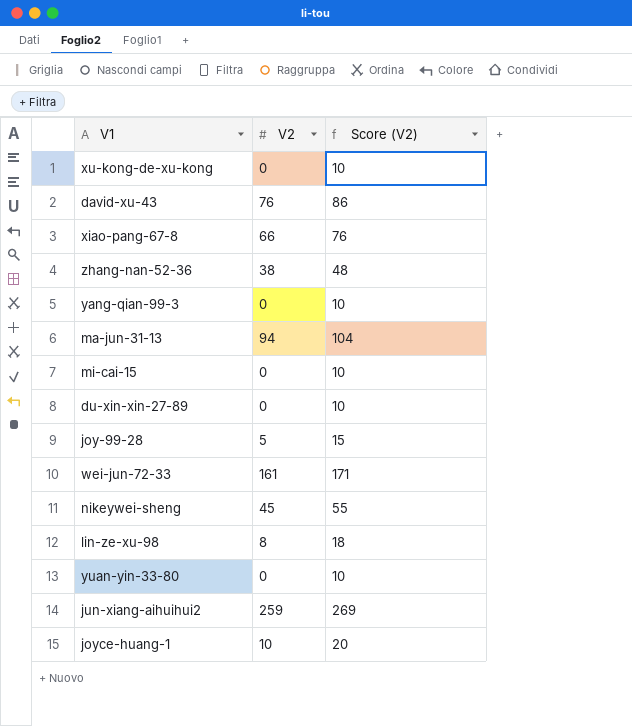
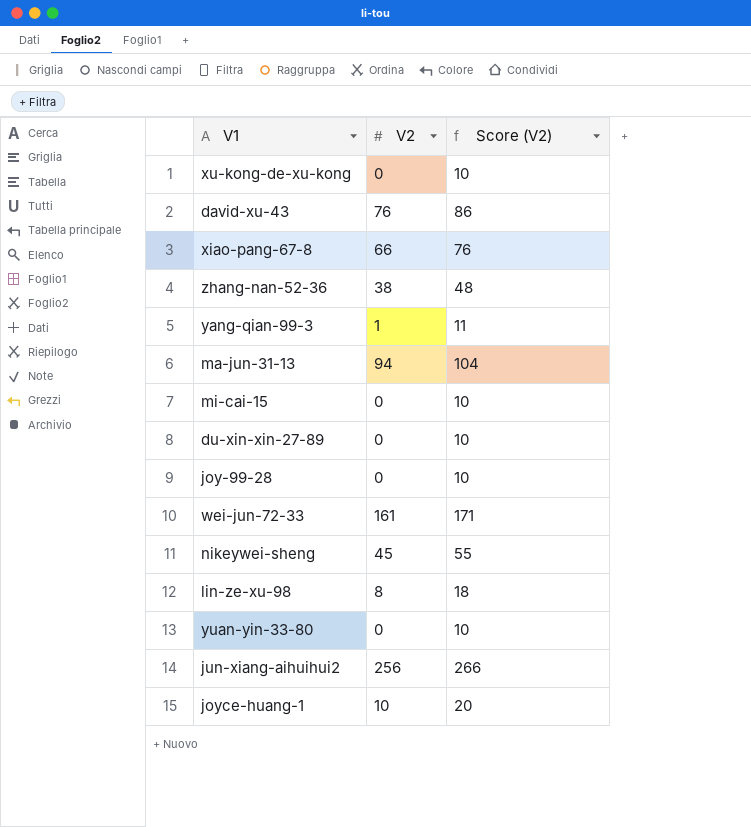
yang-qian-99-3 | V2: 0 -> 1
yang-qian-99-3 | Score (V2): 10 -> 11
joy-99-28 | V2: 5 -> 0
joy-99-28 | Score (V2): 15 -> 10
jun-xiang-aihuihui2 | V2: 259 -> 256
jun-xiang-aihuihui2 | Score (V2): 269 -> 266

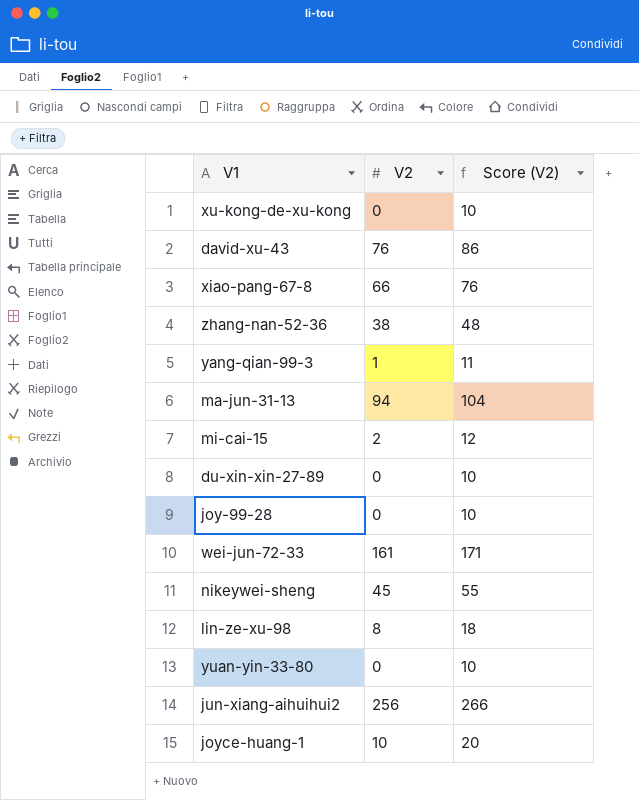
mi-cai-15 | V2: 0 -> 2
mi-cai-15 | Score (V2): 10 -> 12

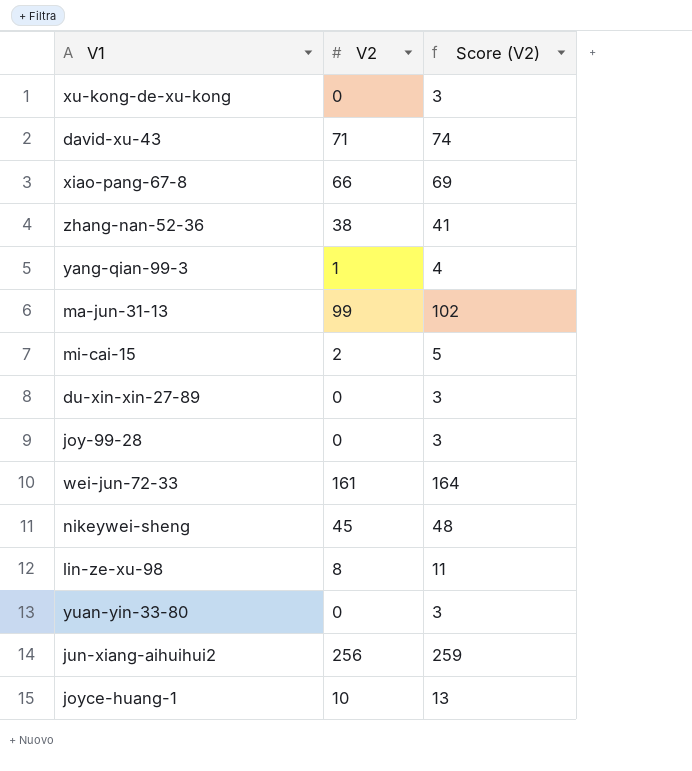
column Score (V2) | formula: [V2] + 10 -> [V2] + 3
david-xu-43 | V2: 76 -> 71
ma-jun-31-13 | V2: 94 -> 99

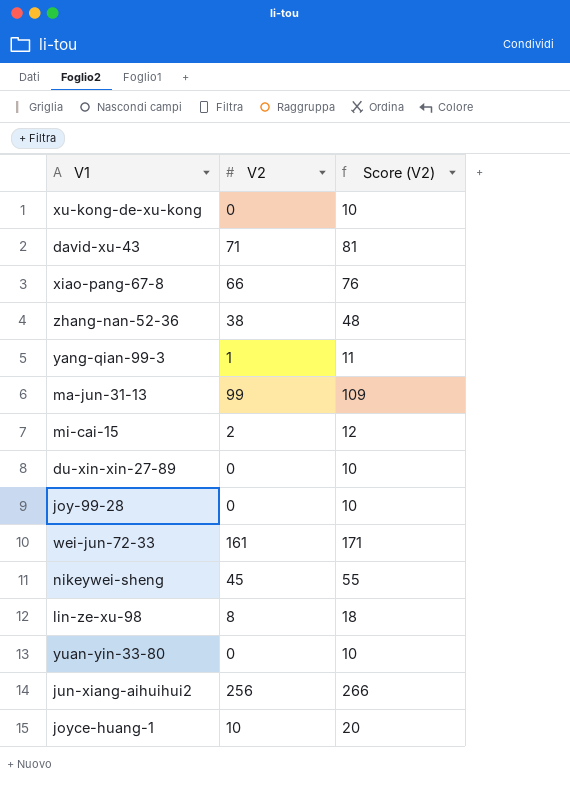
column Score (V2) | formula: [V2] + 3 -> [V2] + 10

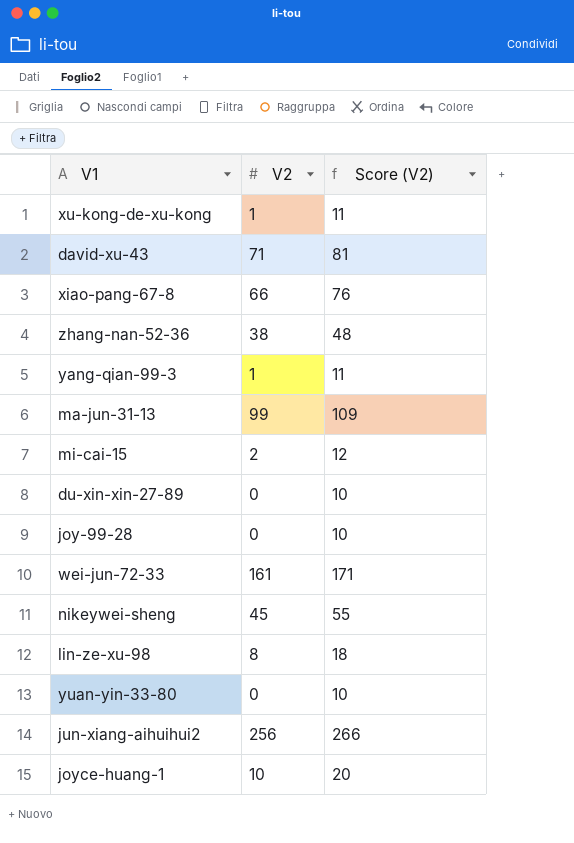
xu-kong-de-xu-kong | V2: 0 -> 1
xu-kong-de-xu-kong | Score (V2): 10 -> 11

